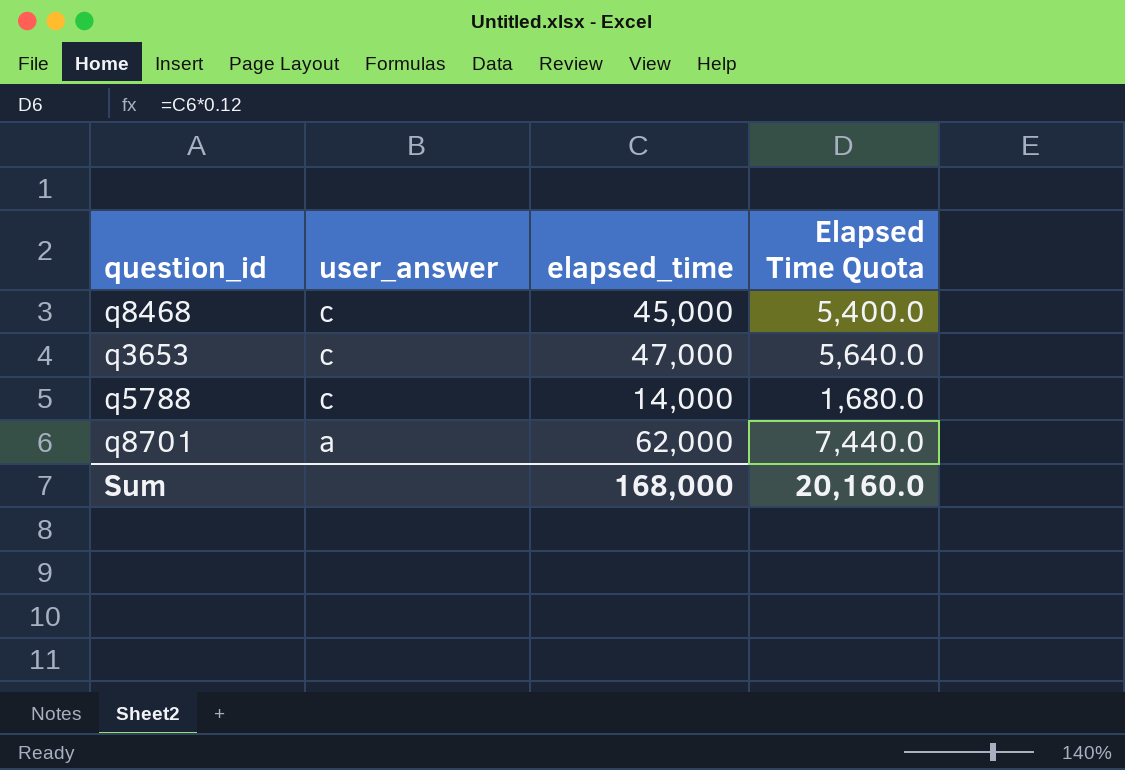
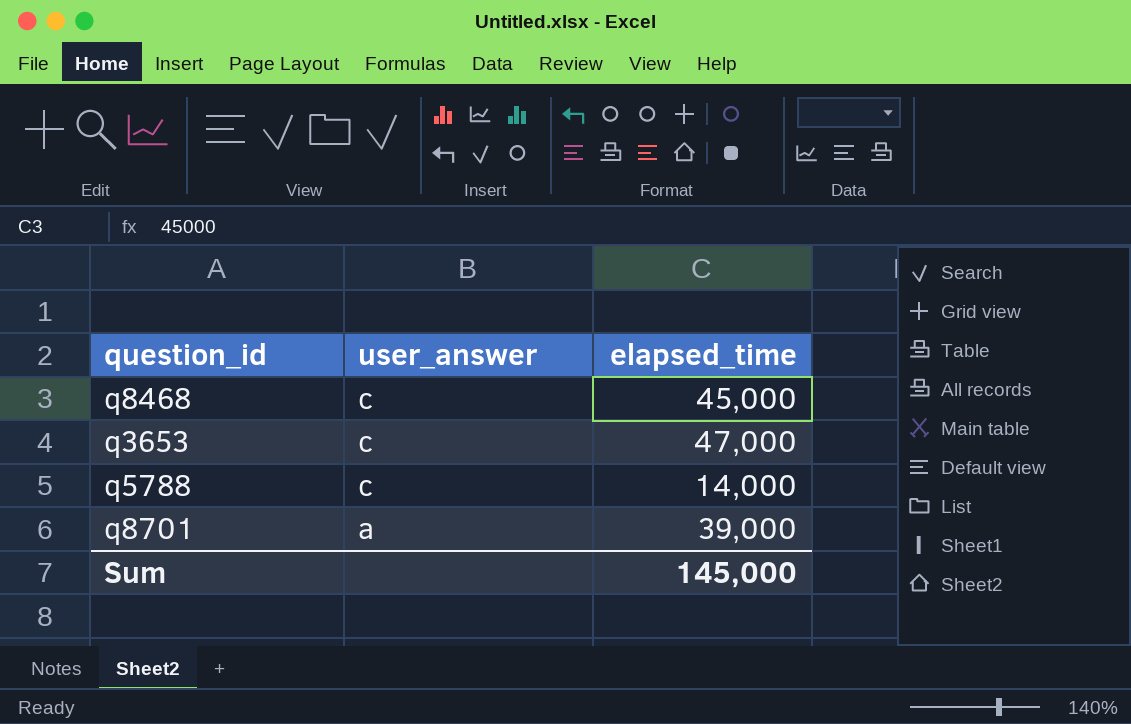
column Elapsed Time Quota | formula: [elapsed_time] * 0.12 -> none
q8701 | elapsed_time: 62,000 -> 39,000
Sum | elapsed_time: 168,000 -> 145,000

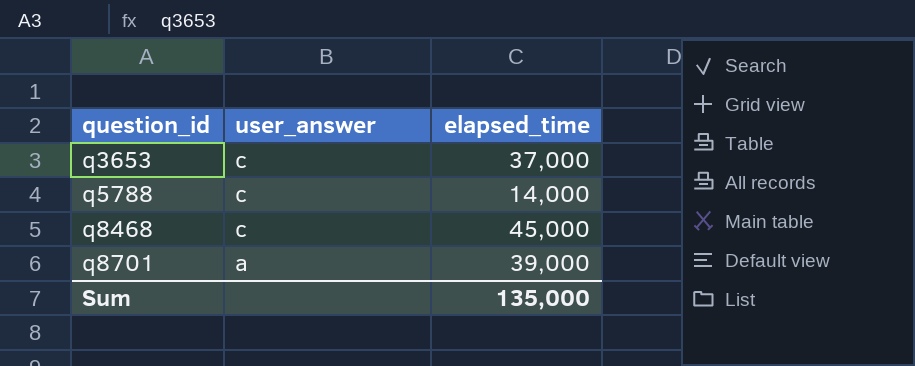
row order: user_answer descending -> question_id ascending
q3653 | elapsed_time: 47,000 -> 37,000
Sum | elapsed_time: 145,000 -> 135,000

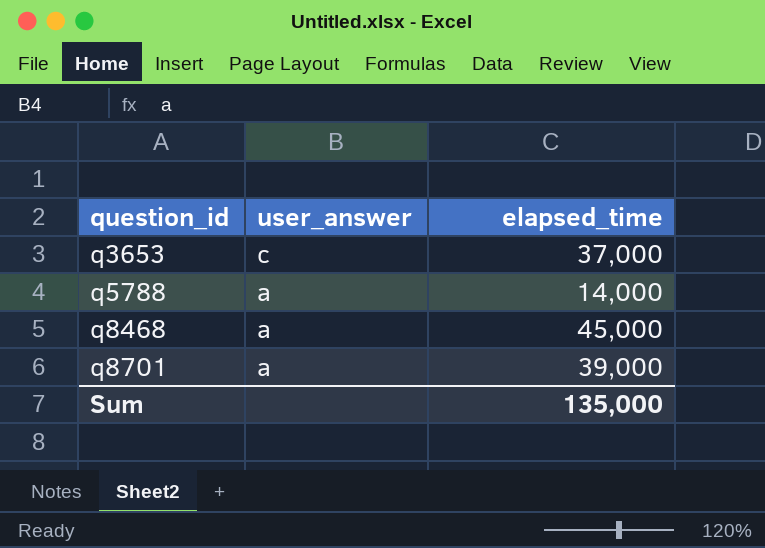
q5788 | user_answer: c -> a
q8468 | user_answer: c -> a

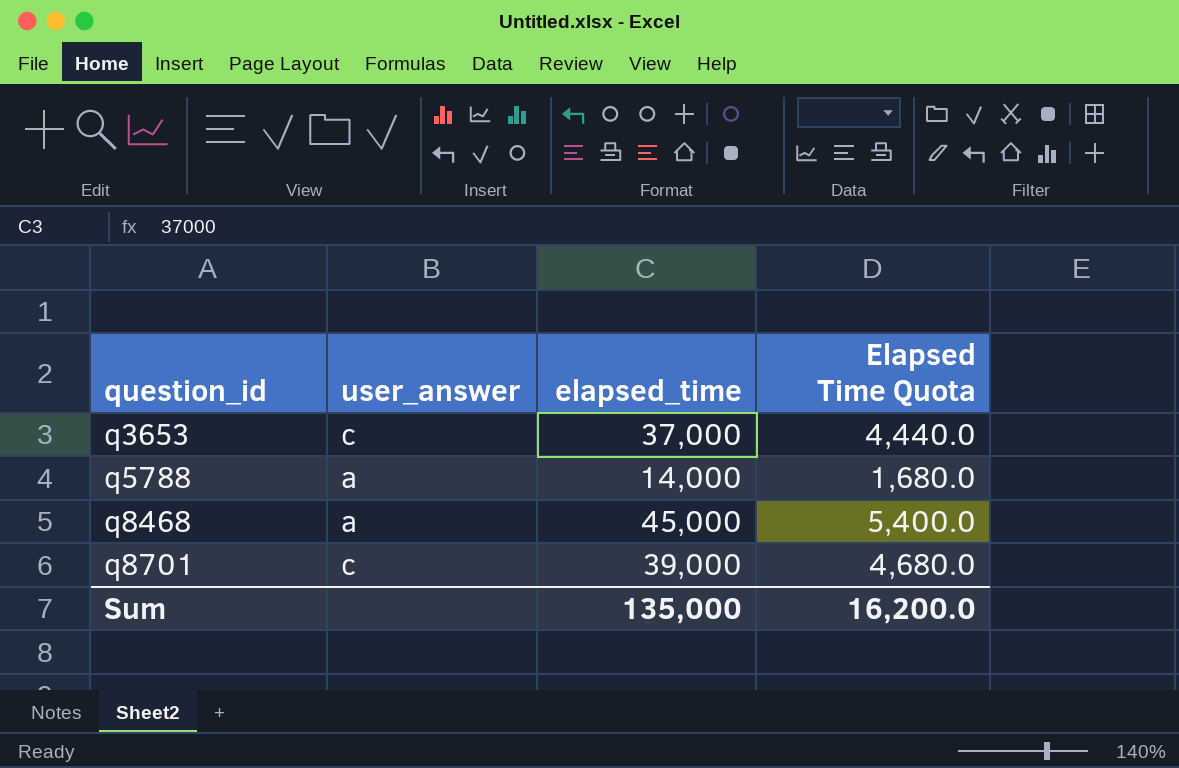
column Elapsed Time Quota | formula: none -> [elapsed_time] * 0.12
q8701 | user_answer: a -> c

